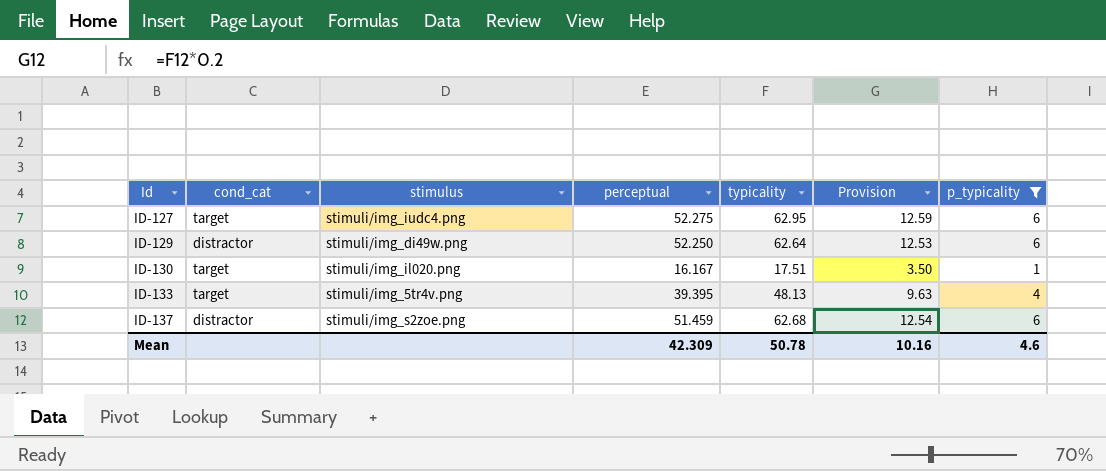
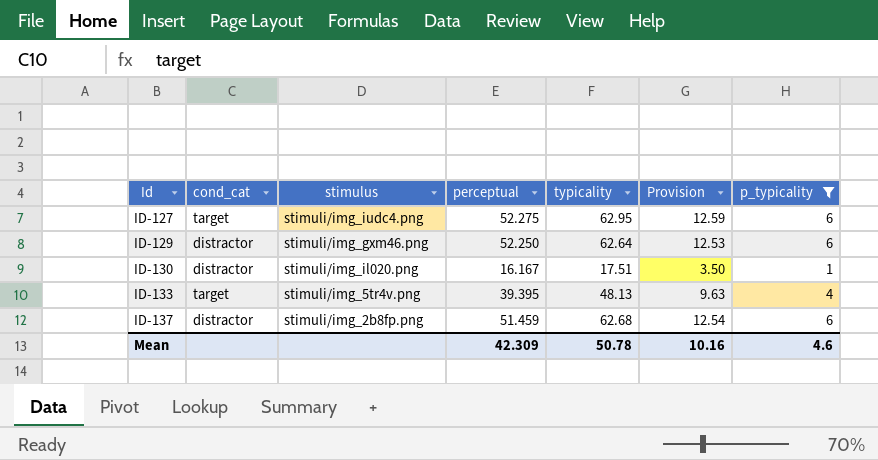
ID-129 | stimulus: stimuli/img_di49w.png -> stimuli/img_gxm46.png
ID-130 | cond_cat: target -> distractor
ID-137 | stimulus: stimuli/img_s2zoe.png -> stimuli/img_2b8fp.png

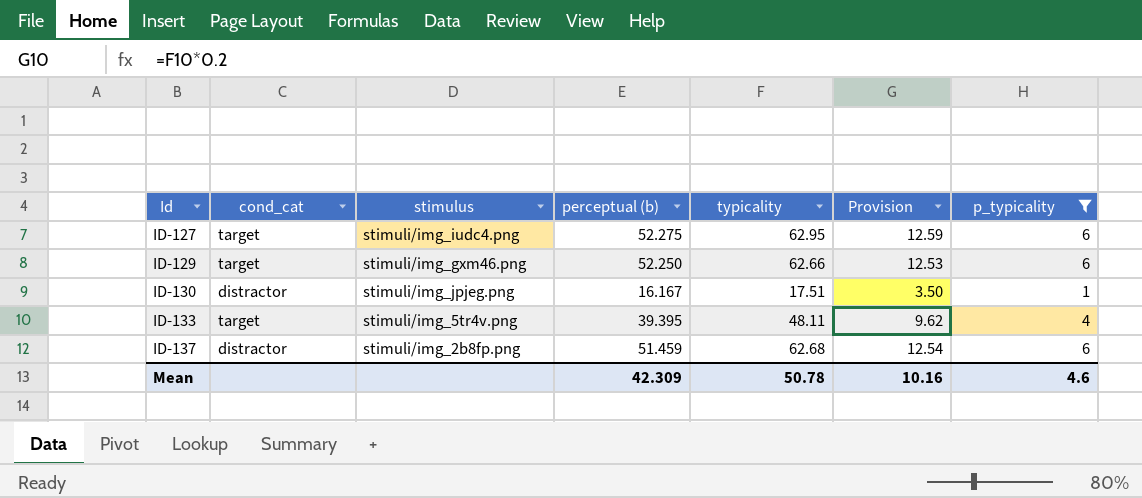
column name: perceptual -> perceptual (b)
ID-129 | cond_cat: distractor -> target
ID-129 | typicality: 62.64 -> 62.66
ID-130 | stimulus: stimuli/img_il020.png -> stimuli/img_jpjeg.png
ID-133 | typicality: 48.13 -> 48.11
ID-133 | Provision: 9.63 -> 9.62

